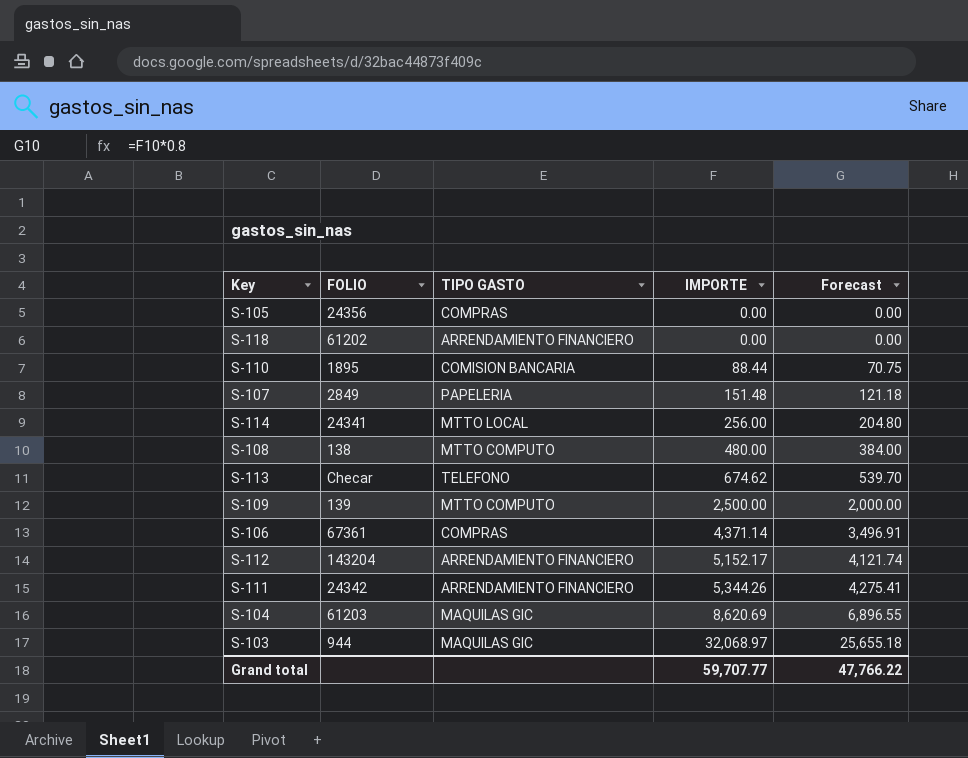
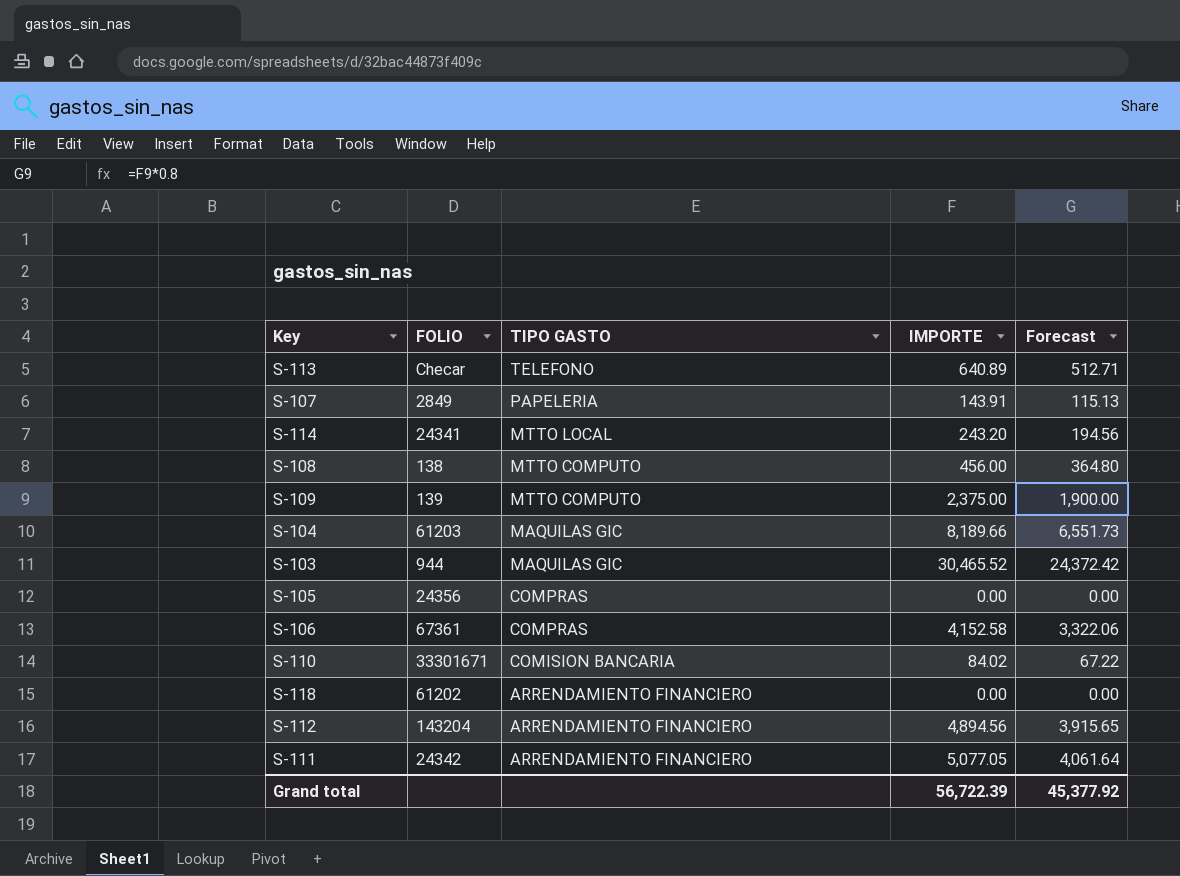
row order: IMPORTE ascending -> TIPO GASTO descending
S-113 | IMPORTE: 674.62 -> 640.89
S-113 | Forecast: 539.70 -> 512.71
S-107 | IMPORTE: 151.48 -> 143.91
S-107 | Forecast: 121.18 -> 115.13
S-114 | IMPORTE: 256.00 -> 243.20
S-114 | Forecast: 204.80 -> 194.56
S-108 | IMPORTE: 480.00 -> 456.00
S-108 | Forecast: 384.00 -> 364.80
S-109 | IMPORTE: 2,500.00 -> 2,375.00
S-109 | Forecast: 2,000.00 -> 1,900.00
S-104 | IMPORTE: 8,620.69 -> 8,189.66
S-104 | Forecast: 6,896.55 -> 6,551.73
S-103 | IMPORTE: 32,068.97 -> 30,465.52
S-103 | Forecast: 25,655.18 -> 24,372.42
S-106 | IMPORTE: 4,371.14 -> 4,152.58
S-106 | Forecast: 3,496.91 -> 3,322.06
S-110 | FOLIO: 1895 -> 33301671
S-110 | IMPORTE: 88.44 -> 84.02
S-110 | Forecast: 70.75 -> 67.22
S-112 | IMPORTE: 5,152.17 -> 4,894.56
S-112 | Forecast: 4,121.74 -> 3,915.65
S-111 | IMPORTE: 5,344.26 -> 5,077.05
S-111 | Forecast: 4,275.41 -> 4,061.64
Grand total | IMPORTE: 59,707.77 -> 56,722.39
Grand total | Forecast: 47,766.22 -> 45,377.92

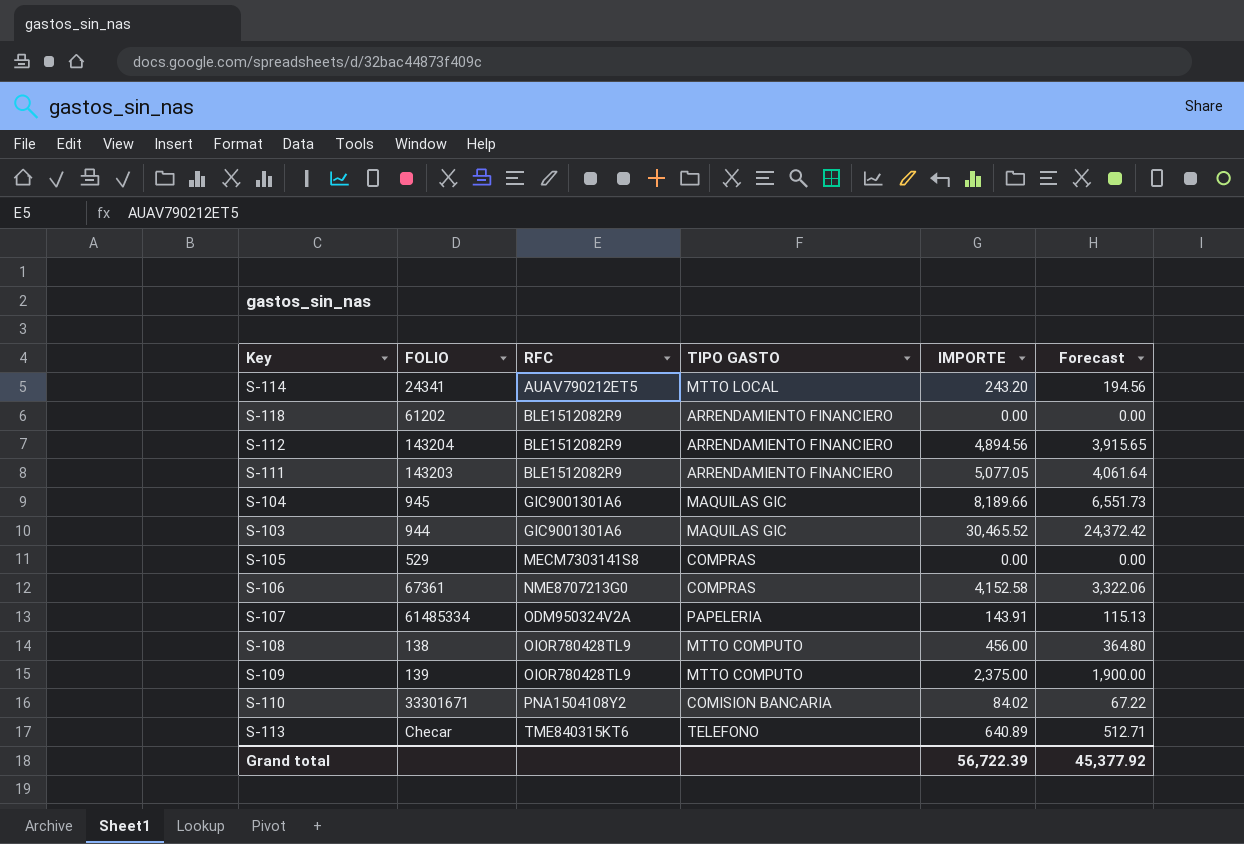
row order: TIPO GASTO descending -> RFC ascending
column RFC | position: none -> 3
S-111 | FOLIO: 24342 -> 143203
S-104 | FOLIO: 61203 -> 945
S-105 | FOLIO: 24356 -> 529
S-107 | FOLIO: 2849 -> 61485334

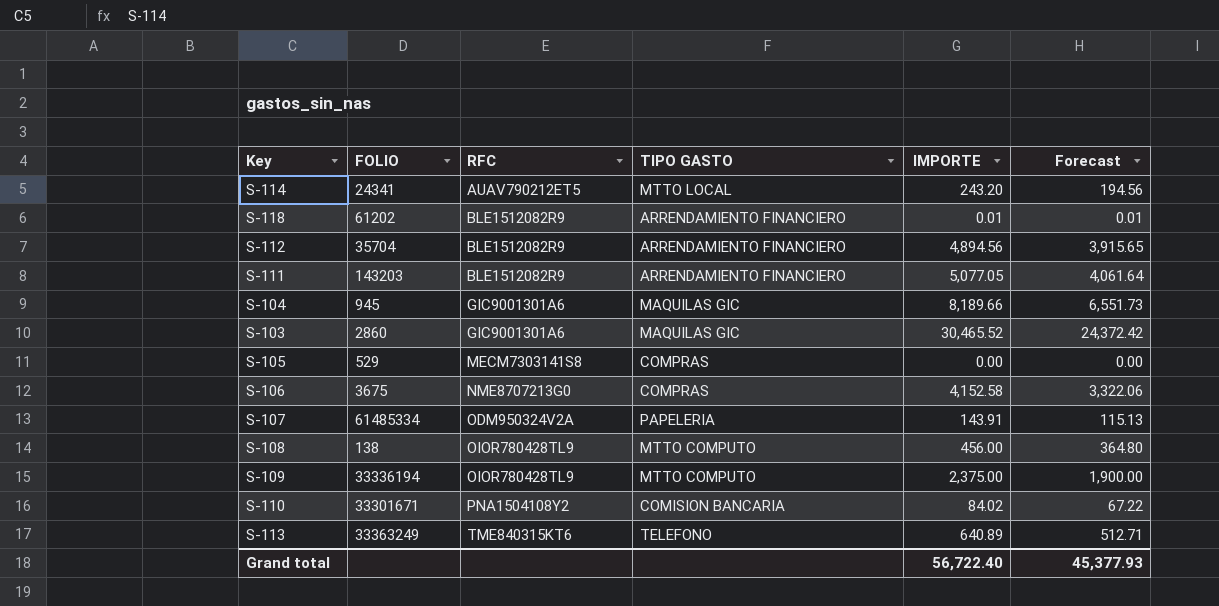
S-118 | IMPORTE: 0.00 -> 0.01
S-118 | Forecast: 0.00 -> 0.01
S-112 | FOLIO: 143204 -> 35704
S-103 | FOLIO: 944 -> 2860
S-106 | FOLIO: 67361 -> 3675
S-109 | FOLIO: 139 -> 33336194
S-113 | FOLIO: Checar -> 33363249
Grand total | IMPORTE: 56,722.39 -> 56,722.40
Grand total | Forecast: 45,377.92 -> 45,377.93

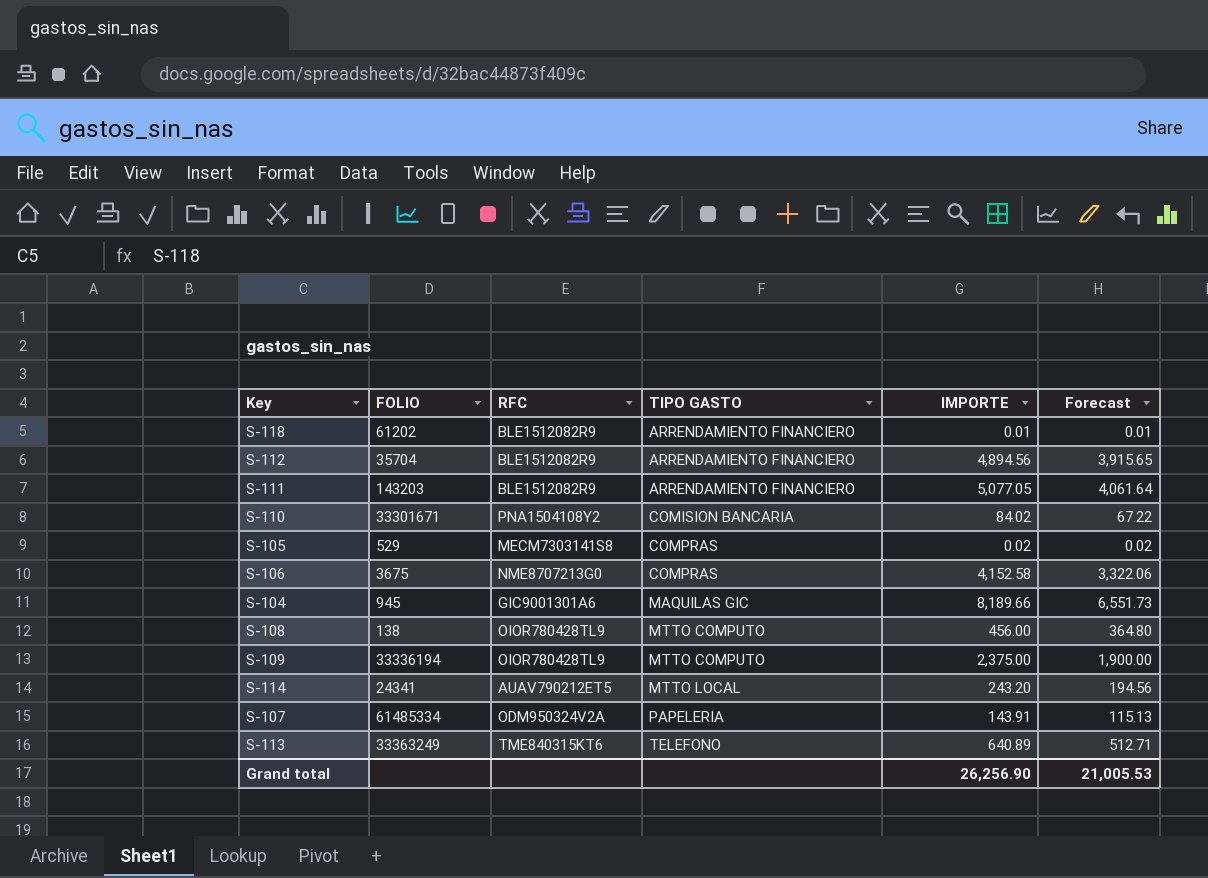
row order: RFC ascending -> TIPO GASTO ascending
row S-103: 2860 | GIC9001301A6 | MAQUILAS GIC | 30,465.52 | 24,372.42 -> none
S-105 | IMPORTE: 0.00 -> 0.02
S-105 | Forecast: 0.00 -> 0.02
Grand total | IMPORTE: 56,722.40 -> 26,256.90
Grand total | Forecast: 45,377.93 -> 21,005.53

